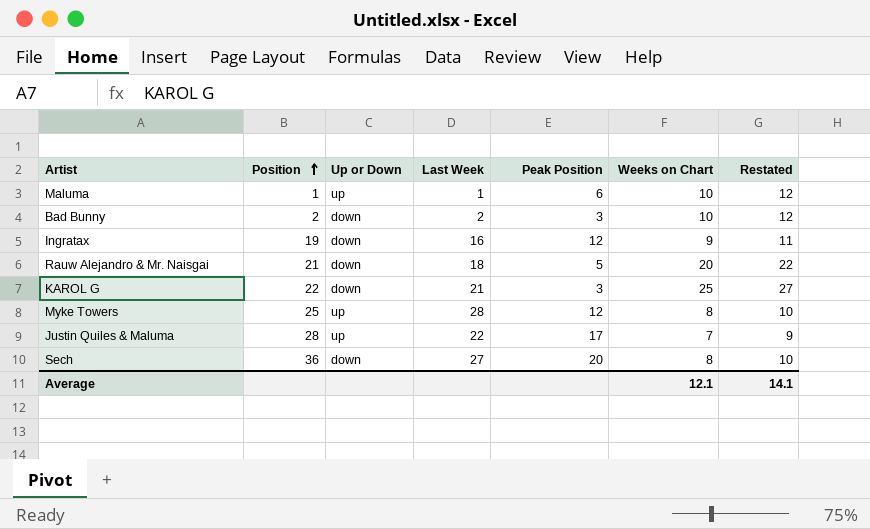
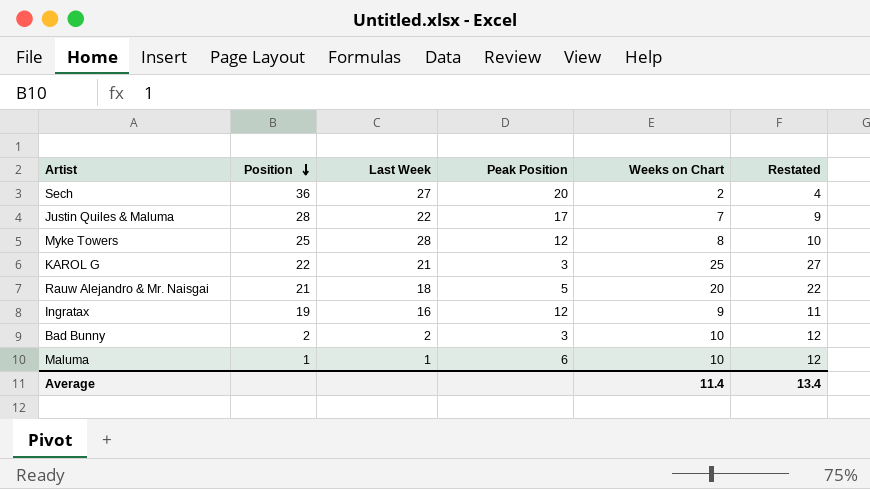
row order: Position ascending -> Position descending
column Up or Down | position: 3 -> none
Sech | Weeks on Chart: 8 -> 2
Sech | Restated: 10 -> 4
Average | Weeks on Chart: 12.1 -> 11.4
Average | Restated: 14.1 -> 13.4

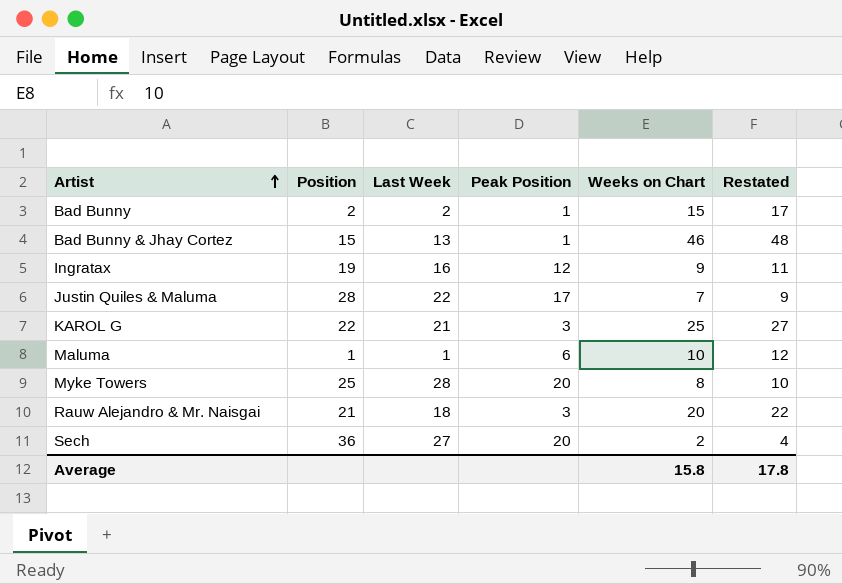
row order: Position descending -> Artist ascending
Bad Bunny | Peak Position: 3 -> 1
Bad Bunny | Weeks on Chart: 10 -> 15
Bad Bunny | Restated: 12 -> 17
row Bad Bunny & Jhay Cortez: none -> 15 | 13 | 1 | 46 | 48
Myke Towers | Peak Position: 12 -> 20
Rauw Alejandro & Mr. Naisgai | Peak Position: 5 -> 3
Average | Weeks on Chart: 11.4 -> 15.8
Average | Restated: 13.4 -> 17.8

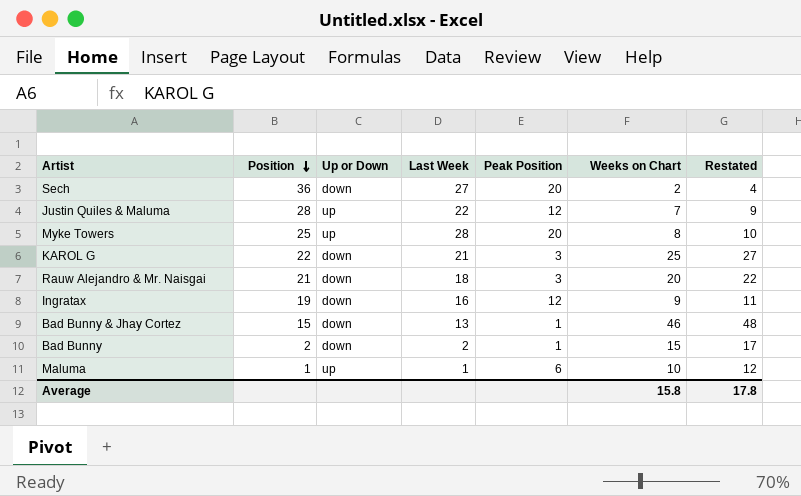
row order: Artist ascending -> Position descending
column Up or Down | position: none -> 3
Justin Quiles & Maluma | Peak Position: 17 -> 12

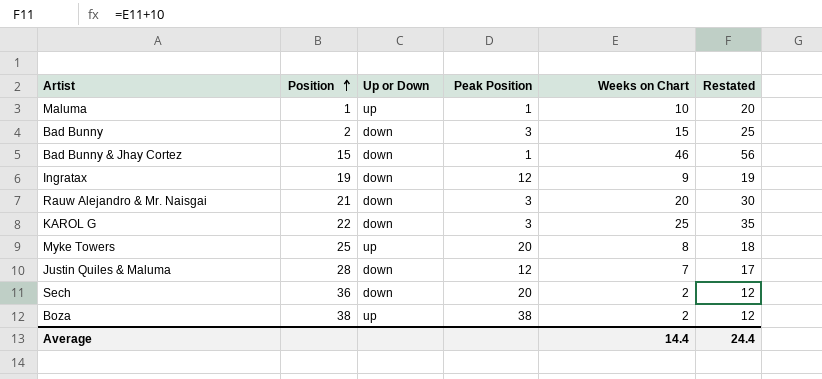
row order: Position descending -> Position ascending
column Last Week | position: 4 -> none
column Restated | formula: [Weeks on Chart] + 2 -> [Weeks on Chart] + 10
Maluma | Peak Position: 6 -> 1
Bad Bunny | Peak Position: 1 -> 3
Justin Quiles & Maluma | Up or Down: up -> down
row Boza: none -> 38 | up | 38 | 2 | 12
Average | Weeks on Chart: 15.8 -> 14.4
Average | Restated: 17.8 -> 24.4

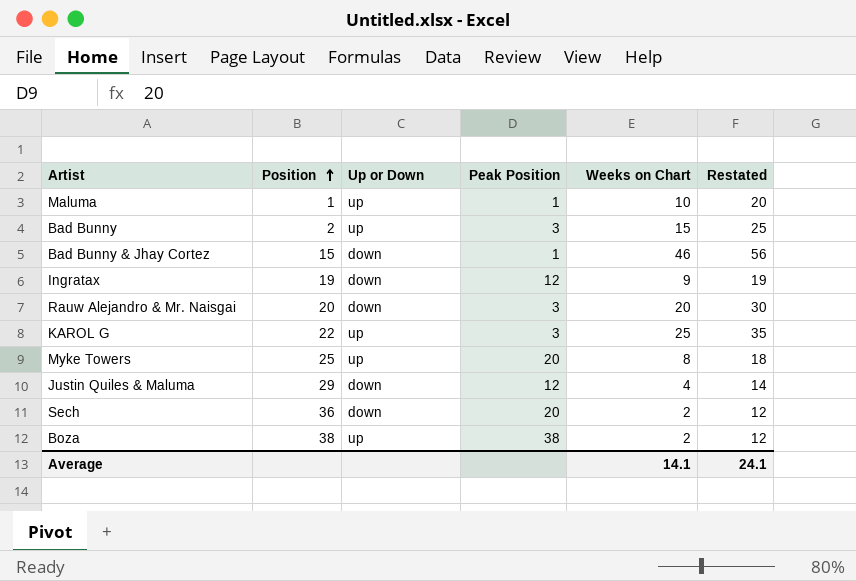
Bad Bunny | Up or Down: down -> up
Rauw Alejandro & Mr. Naisgai | Position: 21 -> 20
KAROL G | Up or Down: down -> up
Justin Quiles & Maluma | Position: 28 -> 29
Justin Quiles & Maluma | Weeks on Chart: 7 -> 4
Justin Quiles & Maluma | Restated: 17 -> 14
Average | Weeks on Chart: 14.4 -> 14.1
Average | Restated: 24.4 -> 24.1

